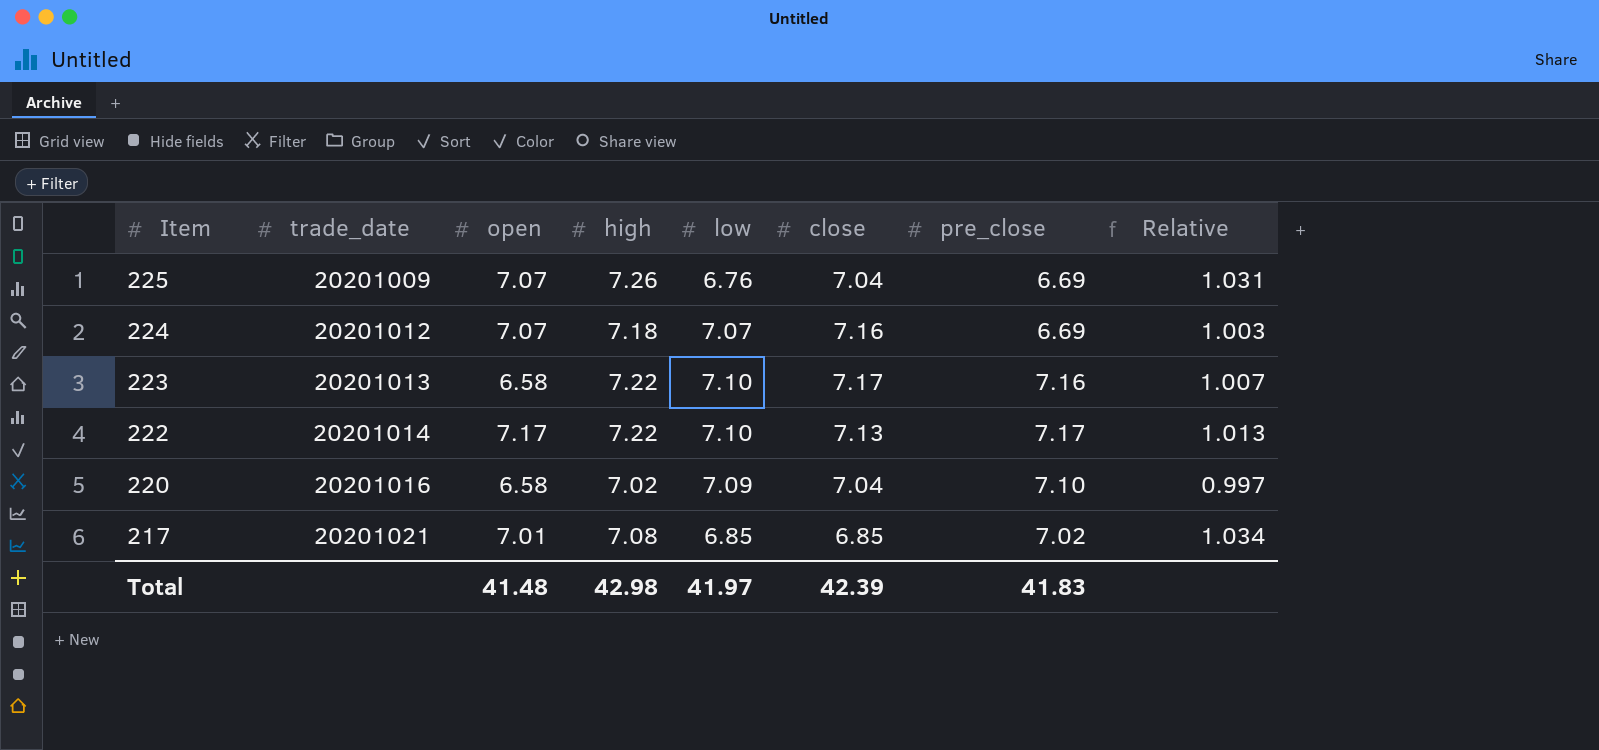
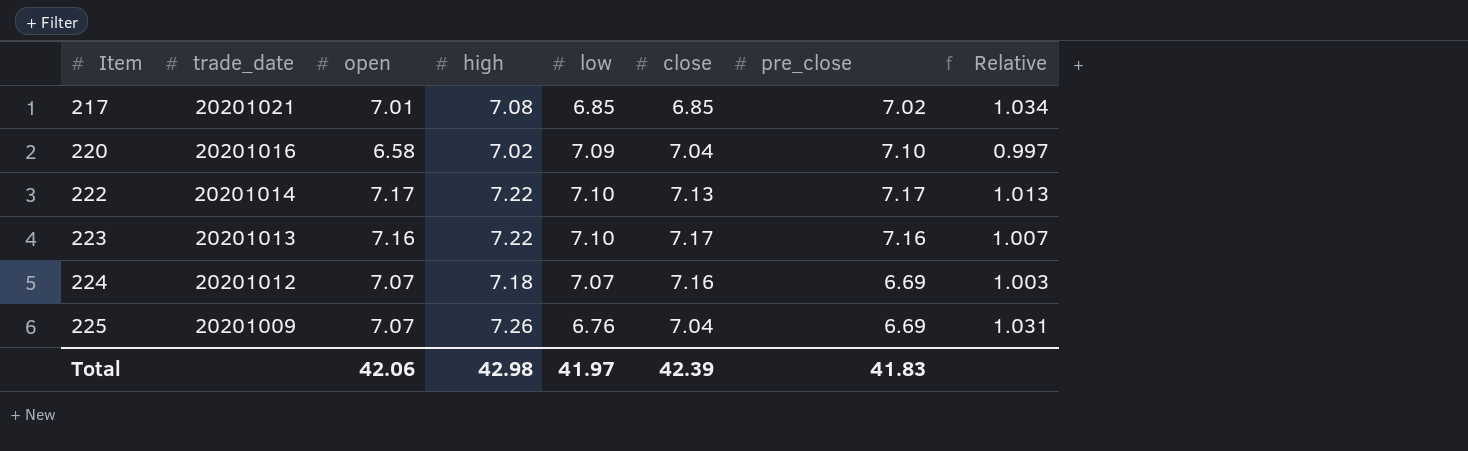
row order: Item descending -> Item ascending
223 | open: 6.58 -> 7.16
Total | open: 41.48 -> 42.06

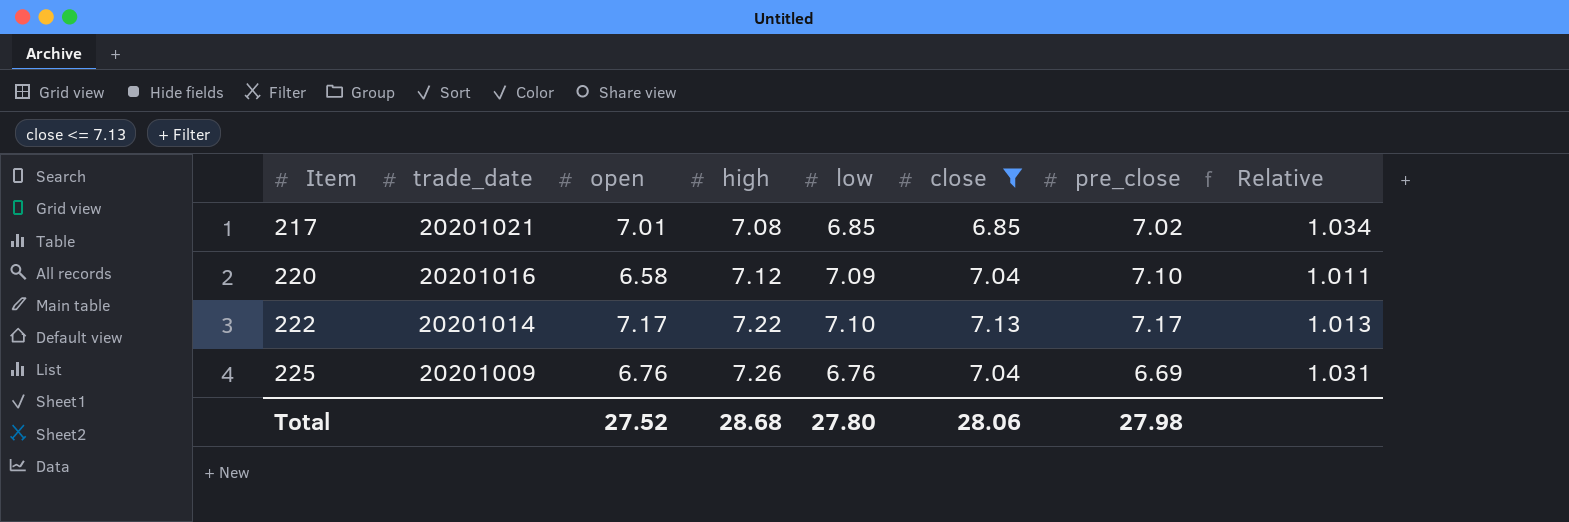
filter: none -> close <= 7.13
220 | high: 7.02 -> 7.12
220 | Relative: 0.997 -> 1.011
225 | open: 7.07 -> 6.76
Total | open: 42.06 -> 27.52
Total | high: 42.98 -> 28.68
Total | low: 41.97 -> 27.80
Total | close: 42.39 -> 28.06
Total | pre_close: 41.83 -> 27.98

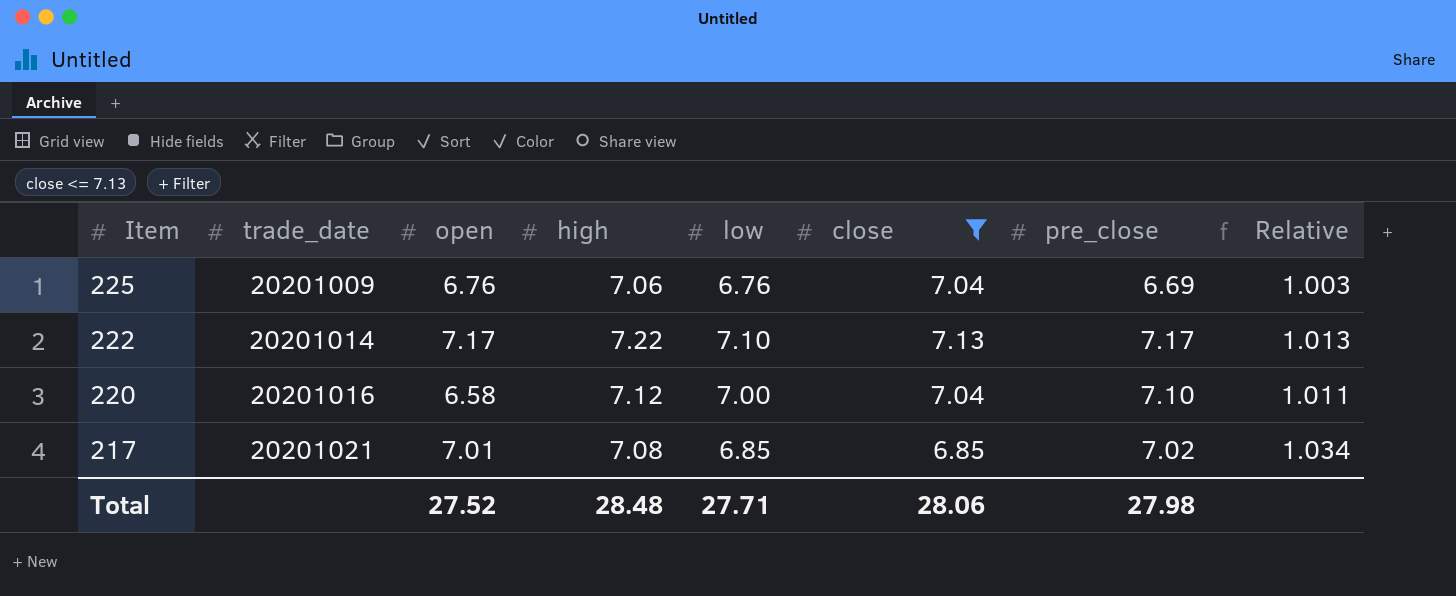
row order: Item ascending -> Item descending
225 | high: 7.26 -> 7.06
225 | Relative: 1.031 -> 1.003
220 | low: 7.09 -> 7.00
Total | high: 28.68 -> 28.48
Total | low: 27.80 -> 27.71

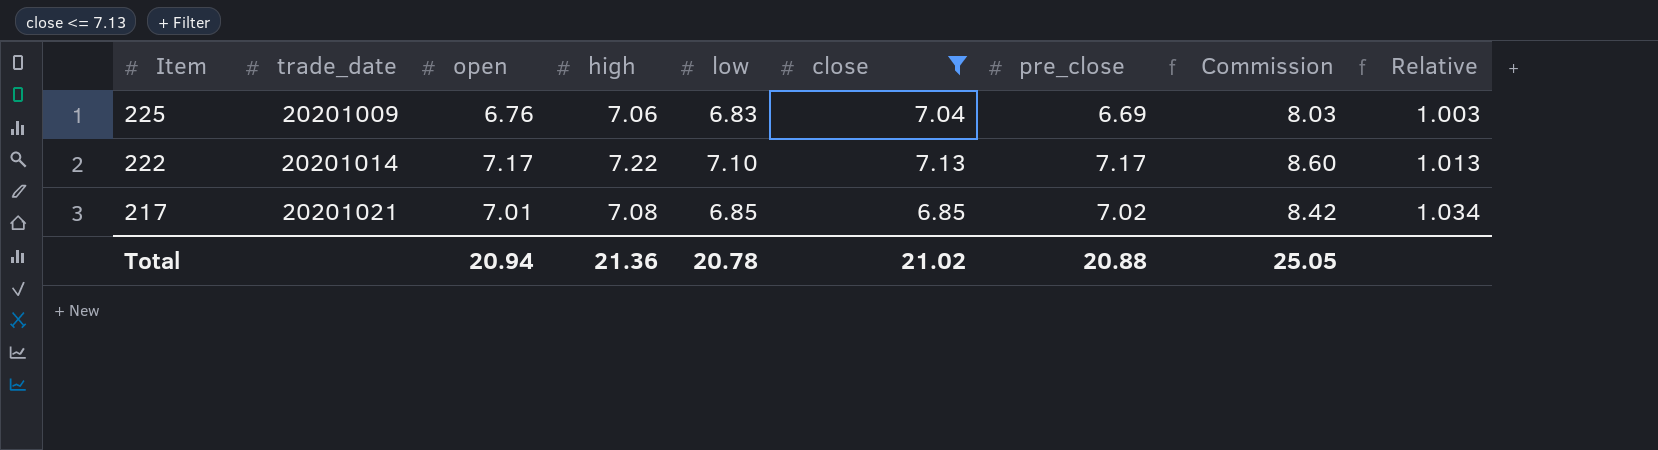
column Commission | formula: none -> [pre_close] * 1.2
row 220: 20201016 | 6.58 | 7.12 | 7.00 | 7.04 | 7.10 | 1.011 -> none
225 | low: 6.76 -> 6.83
Total | open: 27.52 -> 20.94
Total | high: 28.48 -> 21.36
Total | low: 27.71 -> 20.78
Total | close: 28.06 -> 21.02
Total | pre_close: 27.98 -> 20.88

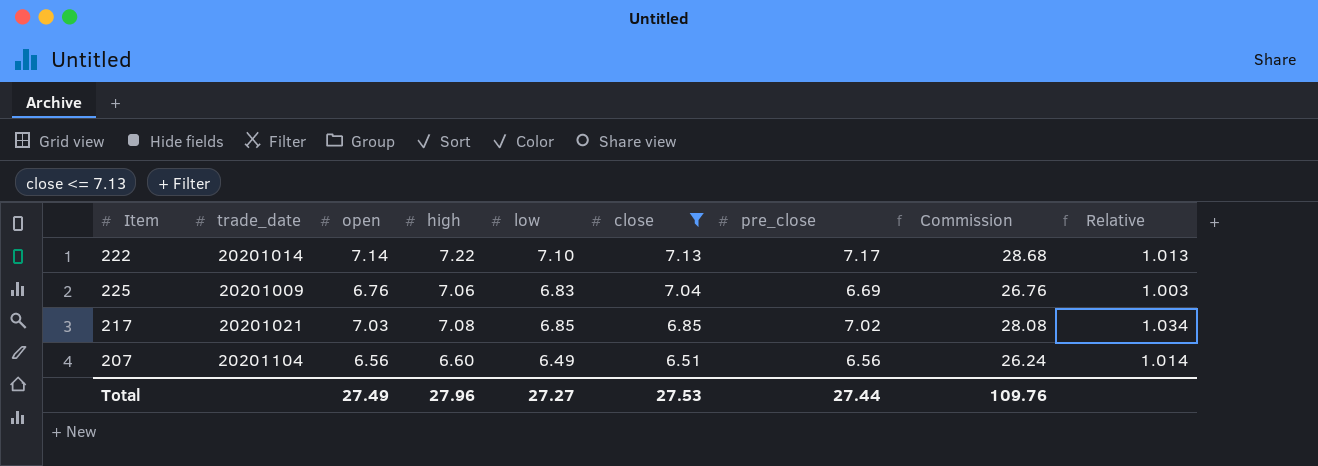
row order: Item descending -> close descending
column Commission | formula: [pre_close] * 1.2 -> [pre_close] * 4
222 | open: 7.17 -> 7.14
217 | open: 7.01 -> 7.03
row 207: none -> 20201104 | 6.56 | 6.60 | 6.49 | 6.51 | 6.56 | 26.24 | 1.014
Total | open: 20.94 -> 27.49
Total | high: 21.36 -> 27.96
Total | low: 20.78 -> 27.27
Total | close: 21.02 -> 27.53
Total | pre_close: 20.88 -> 27.44
Total | Commission: 25.05 -> 109.76

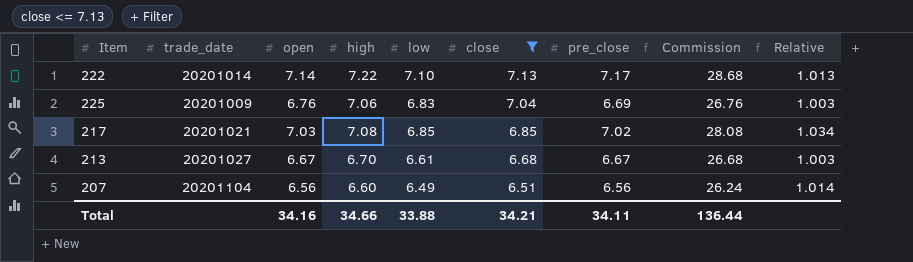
row 213: none -> 20201027 | 6.67 | 6.70 | 6.61 | 6.68 | 6.67 | 26.68 | 1.003
Total | open: 27.49 -> 34.16
Total | high: 27.96 -> 34.66
Total | low: 27.27 -> 33.88
Total | close: 27.53 -> 34.21
Total | pre_close: 27.44 -> 34.11
Total | Commission: 109.76 -> 136.44

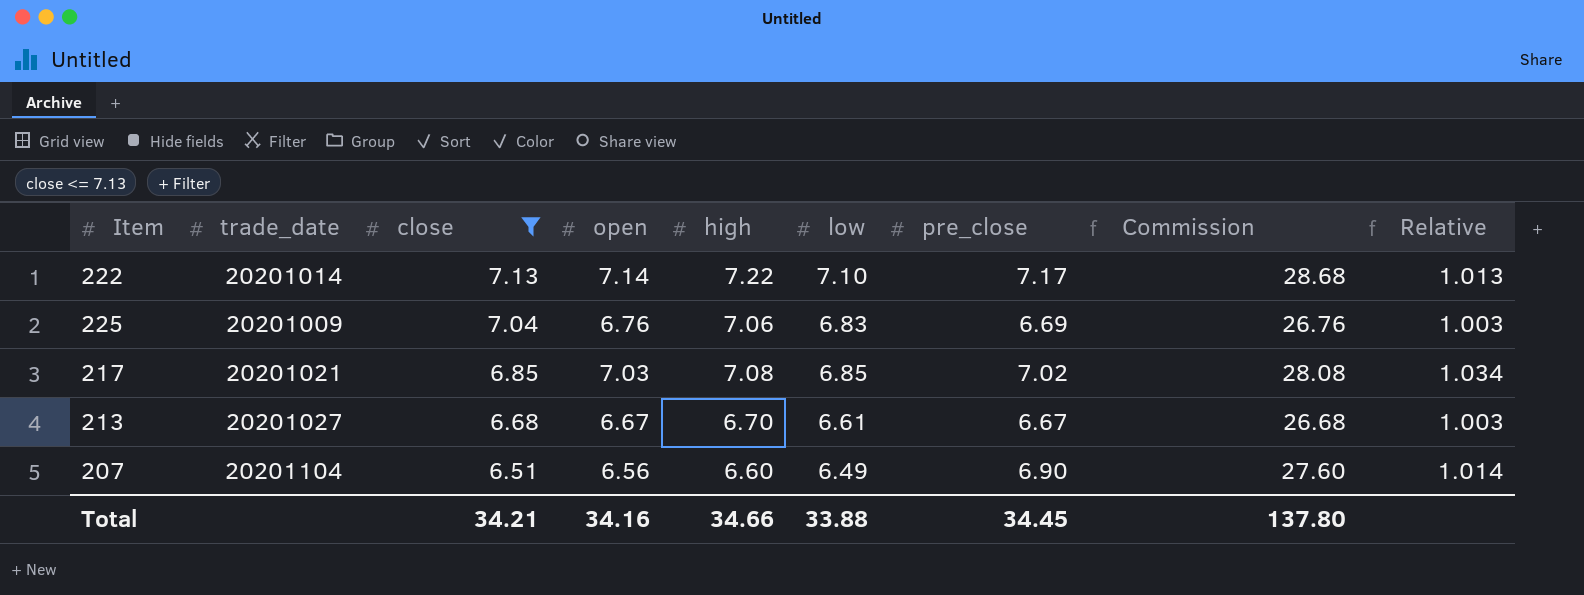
column close | position: 6 -> 3
207 | pre_close: 6.56 -> 6.90
207 | Commission: 26.24 -> 27.60
Total | pre_close: 34.11 -> 34.45
Total | Commission: 136.44 -> 137.80

